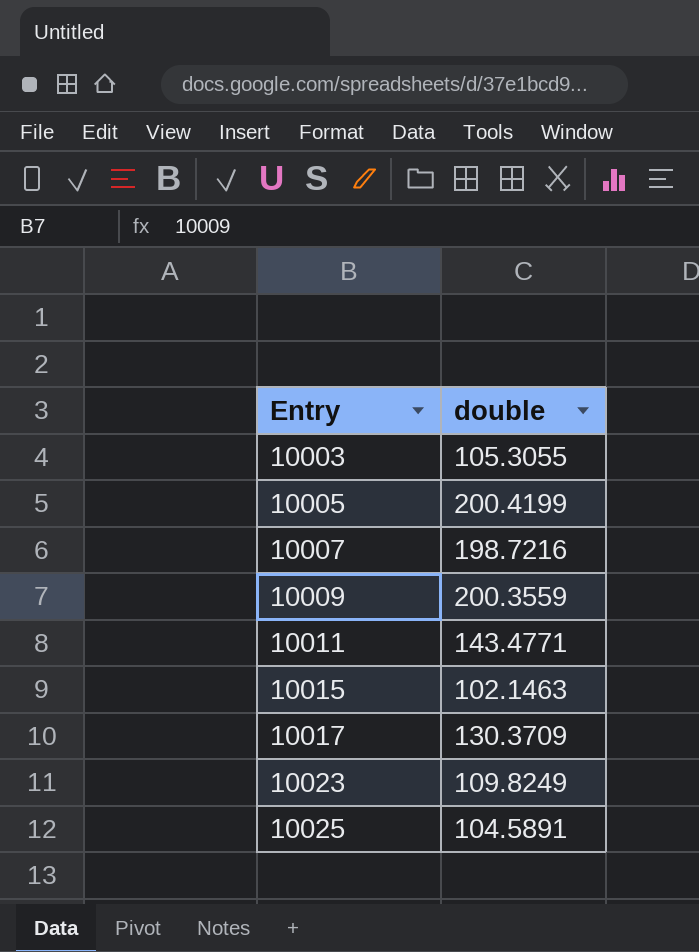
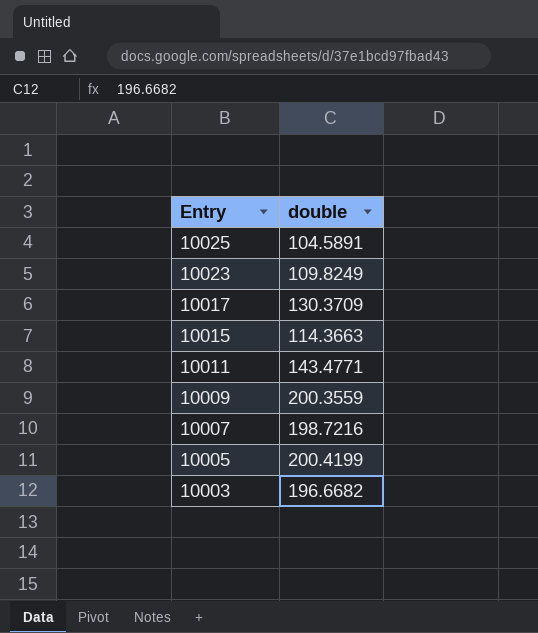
row order: Entry ascending -> Entry descending
10015 | double: 102.1463 -> 114.3663
10003 | double: 105.3055 -> 196.6682

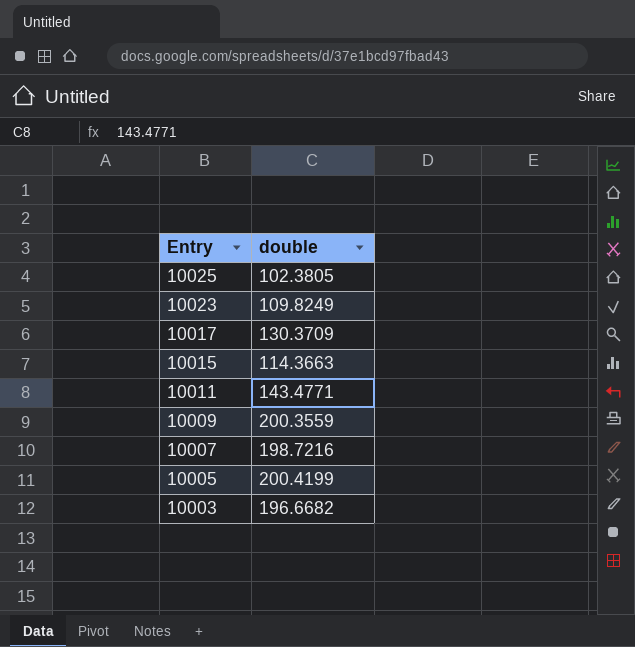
10025 | double: 104.5891 -> 102.3805

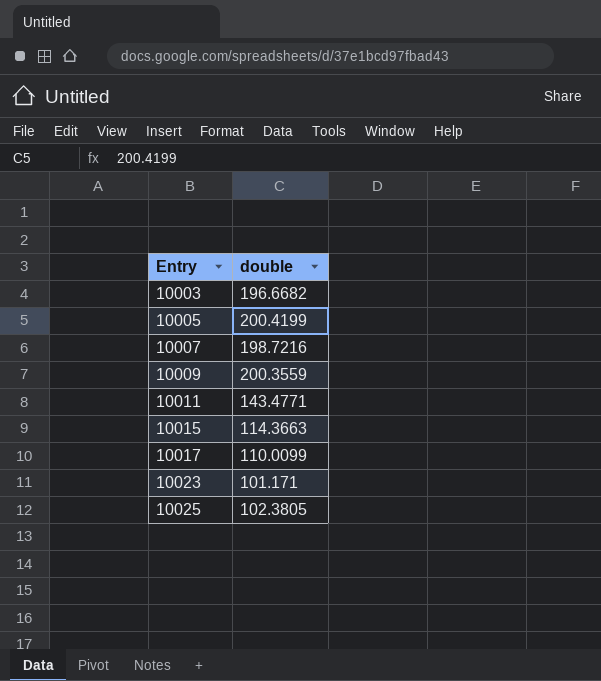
row order: Entry descending -> Entry ascending
10017 | double: 130.3709 -> 110.0099
10023 | double: 109.8249 -> 101.171

